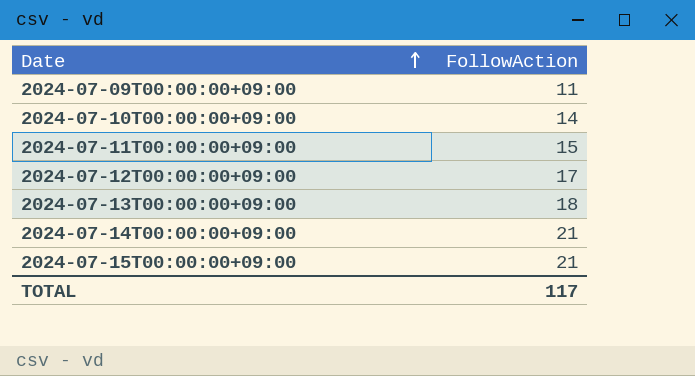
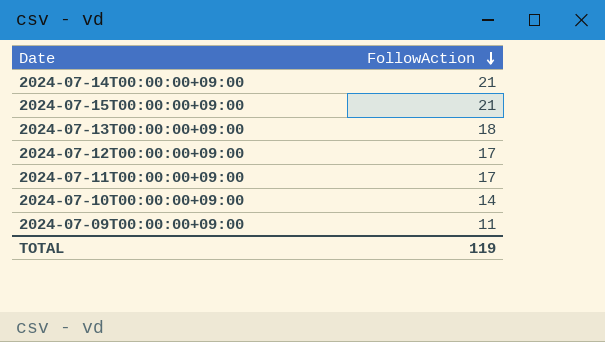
row order: Date ascending -> FollowAction descending
2024-07-11T00:00:00+09:00 | FollowAction: 15 -> 17
TOTAL | FollowAction: 117 -> 119

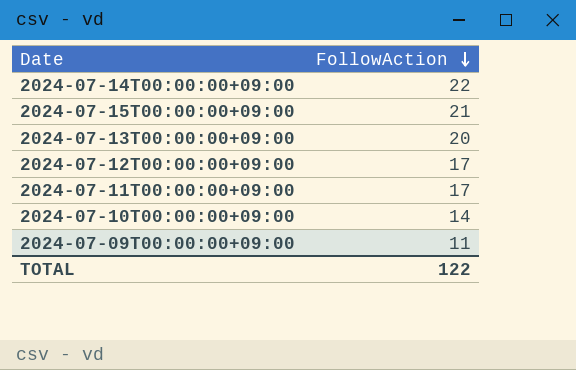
2024-07-14T00:00:00+09:00 | FollowAction: 21 -> 22
2024-07-13T00:00:00+09:00 | FollowAction: 18 -> 20
TOTAL | FollowAction: 119 -> 122

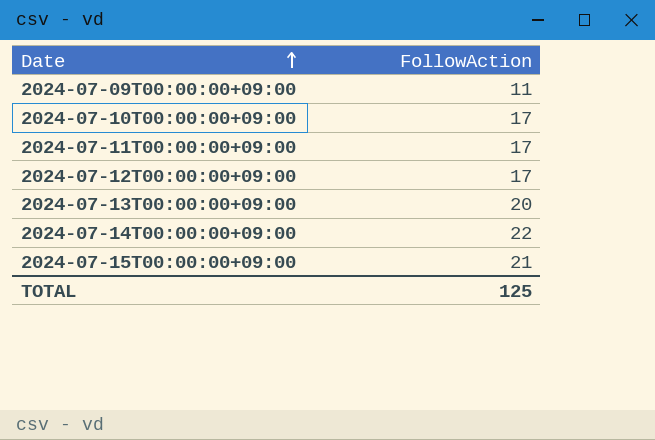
row order: FollowAction descending -> Date ascending
2024-07-10T00:00:00+09:00 | FollowAction: 14 -> 17
TOTAL | FollowAction: 122 -> 125

